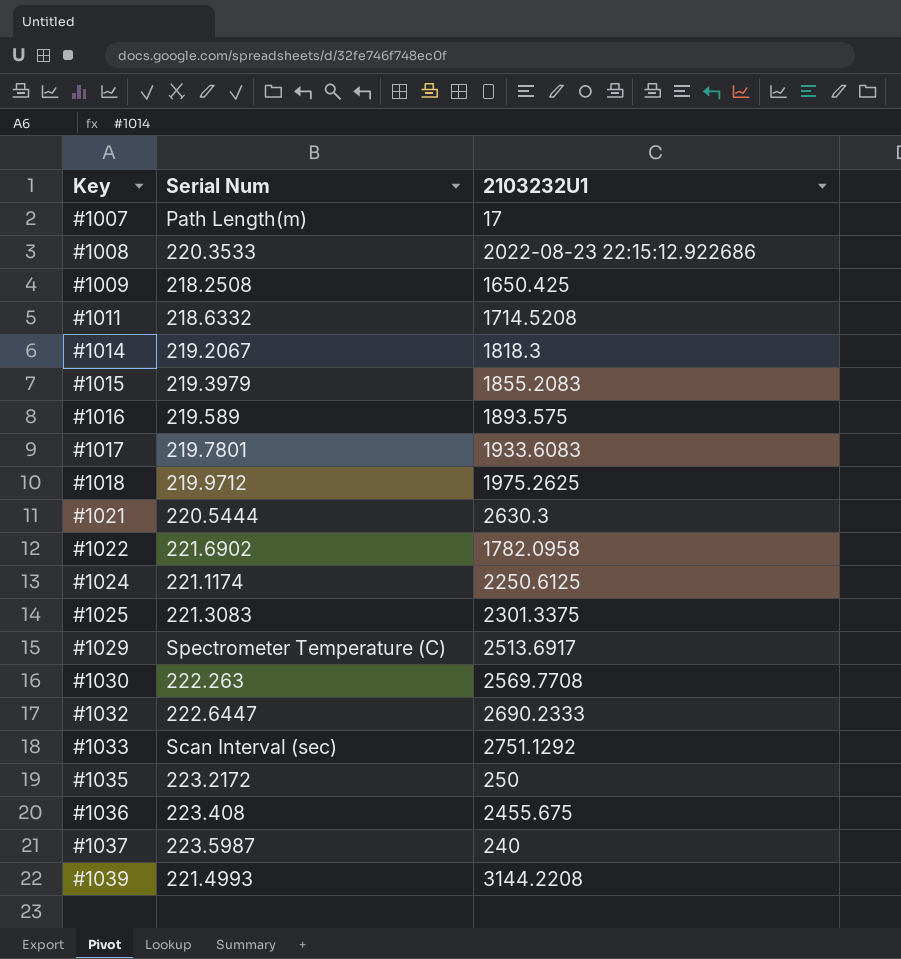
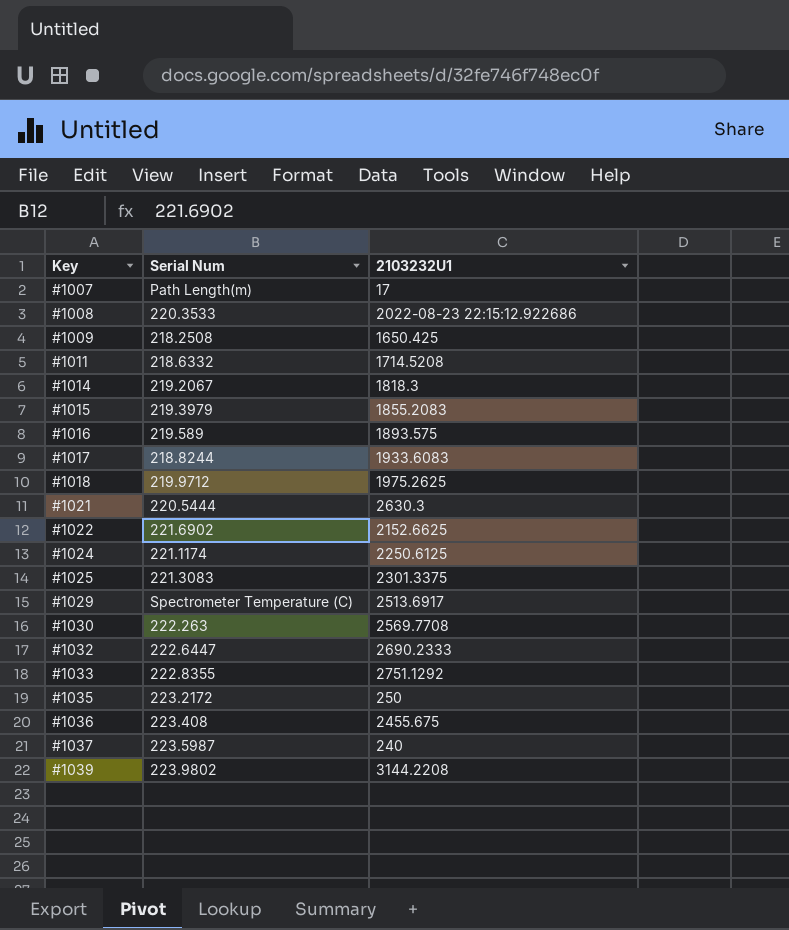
#1017 | Serial Num: 219.7801 -> 218.8244
#1022 | 2103232U1: 1782.0958 -> 2152.6625
#1033 | Serial Num: Scan Interval (sec) -> 222.8355
#1039 | Serial Num: 221.4993 -> 223.9802

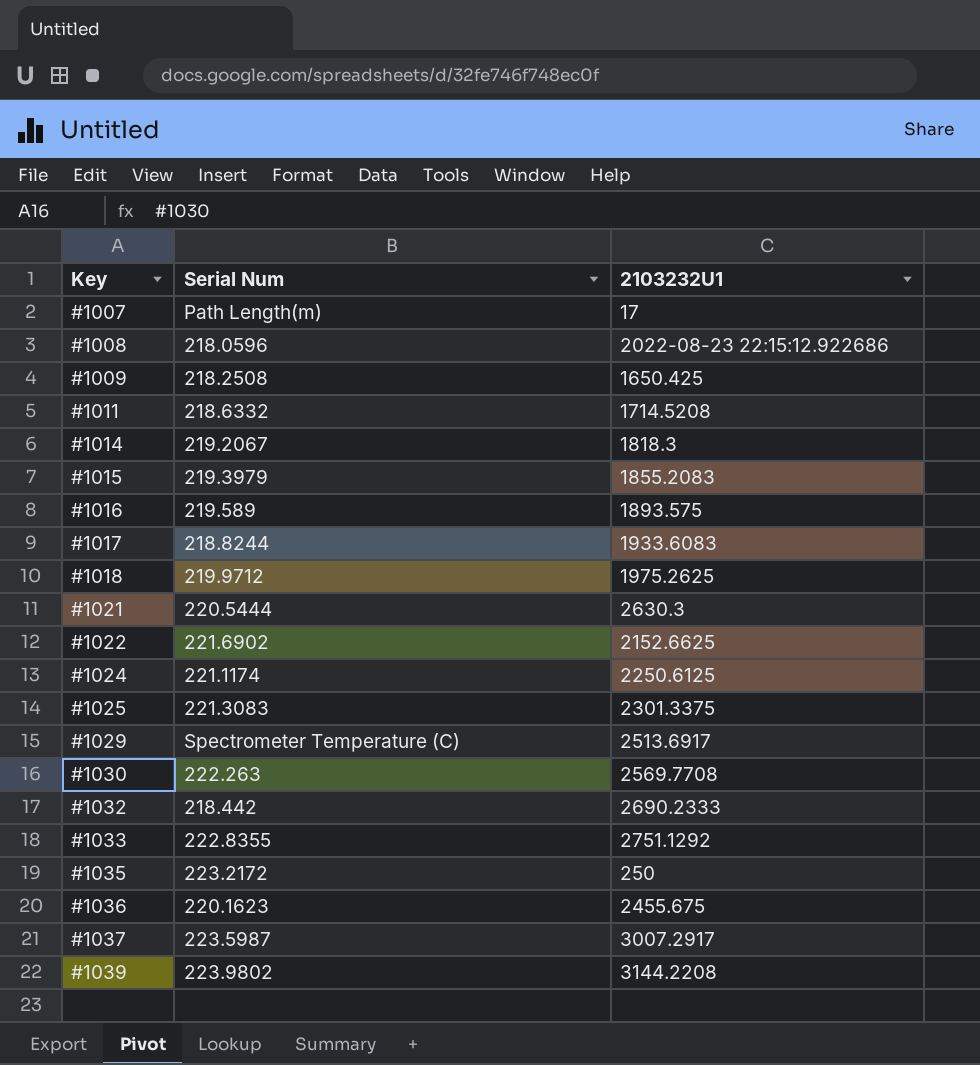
#1008 | Serial Num: 220.3533 -> 218.0596
#1032 | Serial Num: 222.6447 -> 218.442
#1036 | Serial Num: 223.408 -> 220.1623
#1037 | 2103232U1: 240 -> 3007.2917

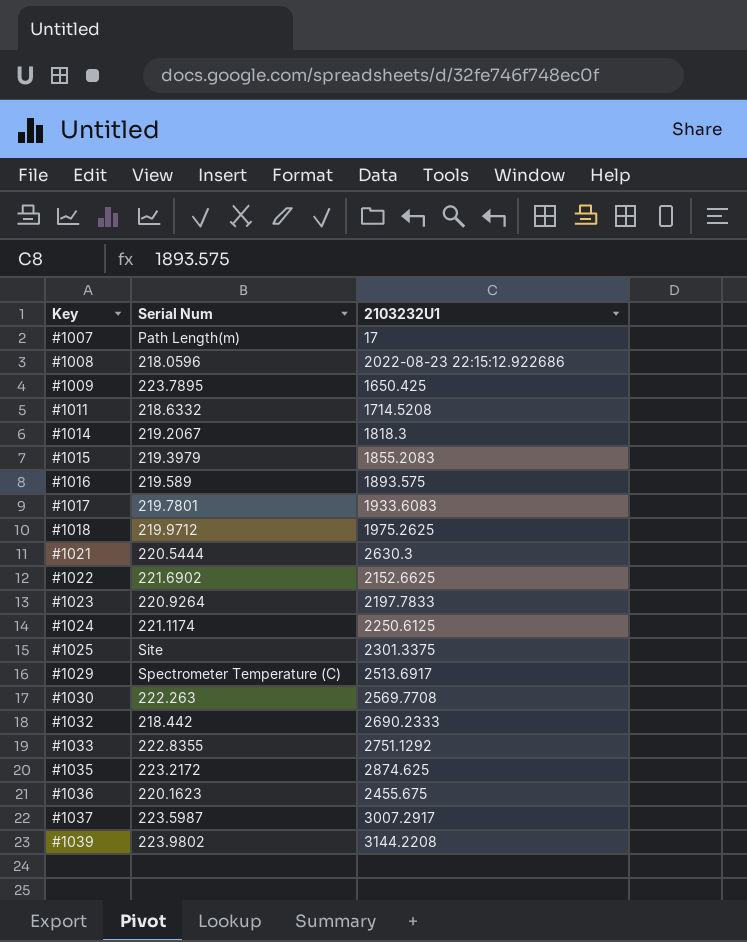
#1009 | Serial Num: 218.2508 -> 223.7895
#1017 | Serial Num: 218.8244 -> 219.7801
row #1023: none -> 220.9264 | 2197.7833
#1025 | Serial Num: 221.3083 -> Site
#1035 | 2103232U1: 250 -> 2874.625

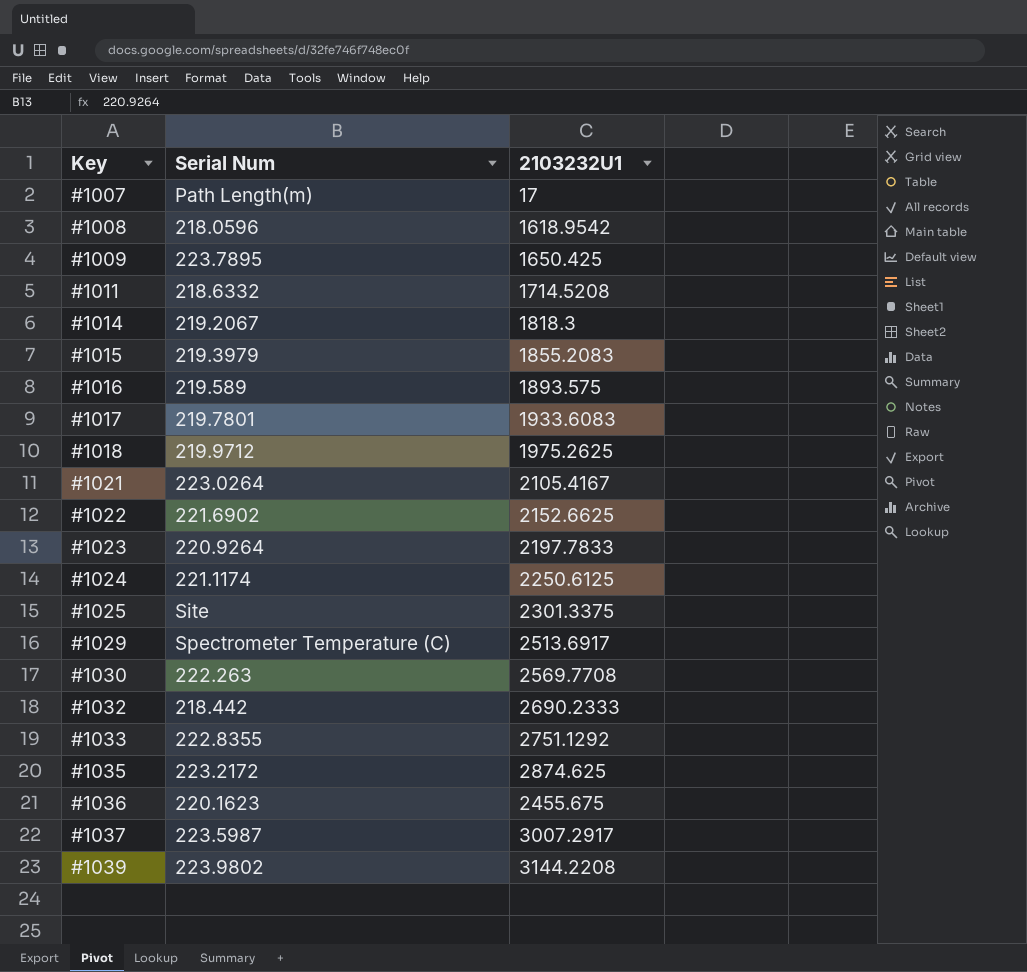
#1008 | 2103232U1: 2022-08-23 22:15:12.922686 -> 1618.9542
#1021 | Serial Num: 220.5444 -> 223.0264
#1021 | 2103232U1: 2630.3 -> 2105.4167

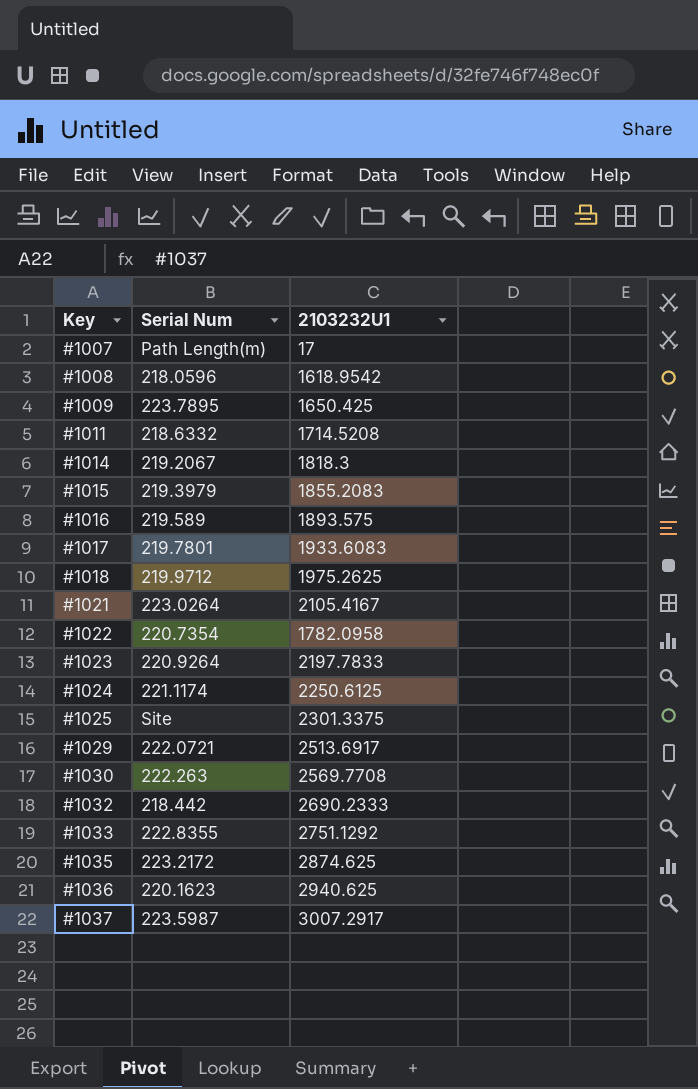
row #1039: 223.9802 | 3144.2208 -> none
#1022 | Serial Num: 221.6902 -> 220.7354
#1022 | 2103232U1: 2152.6625 -> 1782.0958
#1029 | Serial Num: Spectrometer Temperature (C) -> 222.0721
#1036 | 2103232U1: 2455.675 -> 2940.625

